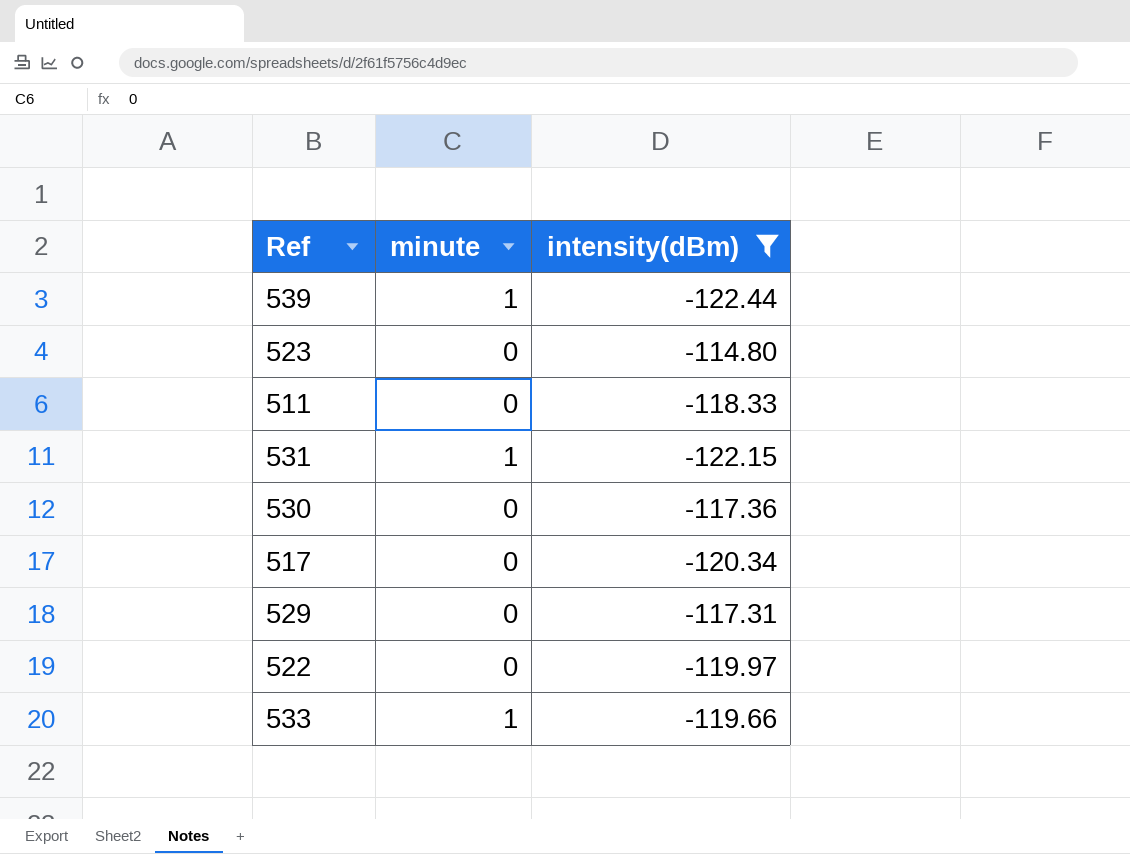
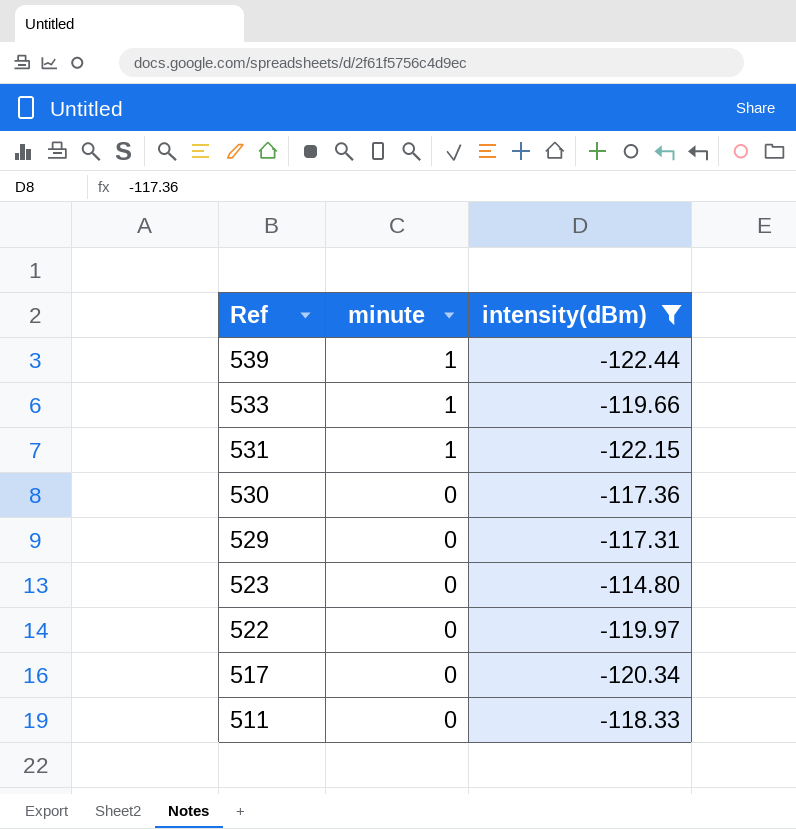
row order: none -> Ref descending

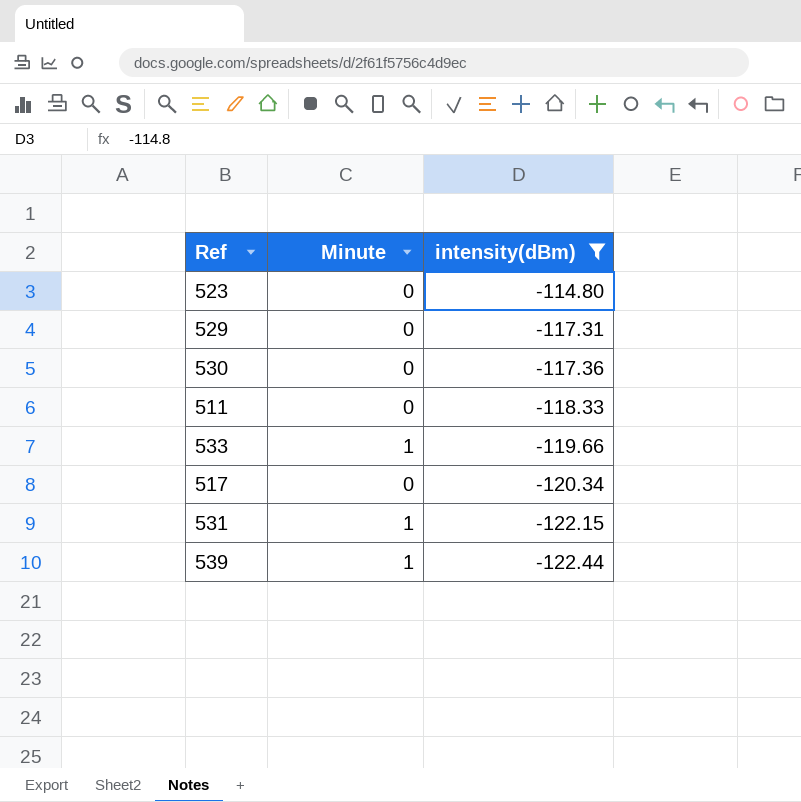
row order: Ref descending -> intensity(dBm) descending
column name: minute -> Minute
row 522: 0 | -119.97 -> none

